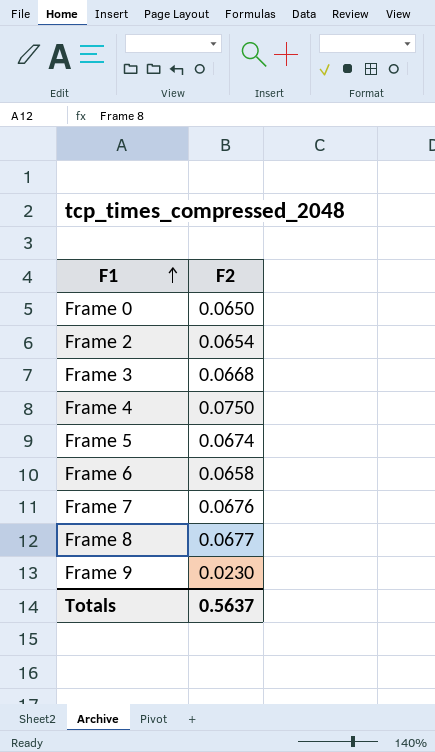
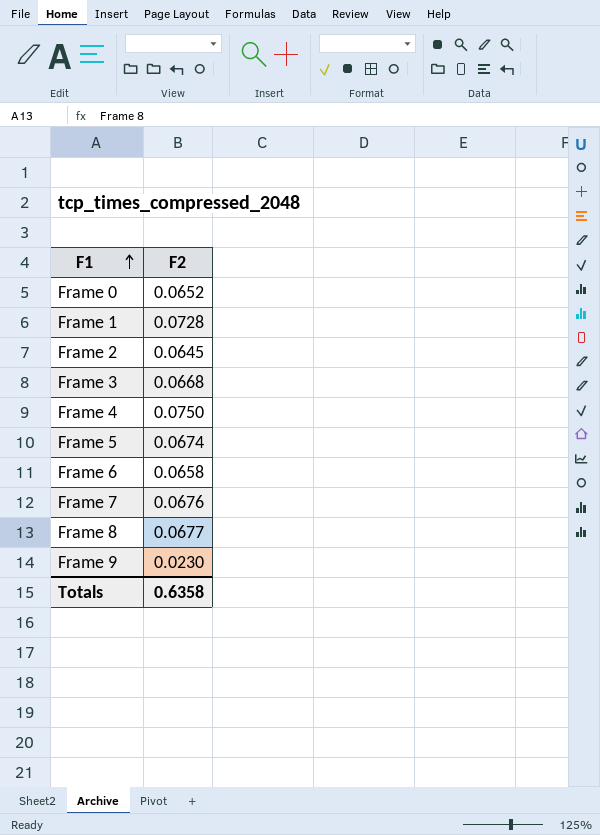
Frame 0 | F2: 0.0650 -> 0.0652
row Frame 1: none -> 0.0728
Frame 2 | F2: 0.0654 -> 0.0645
Totals | F2: 0.5637 -> 0.6358

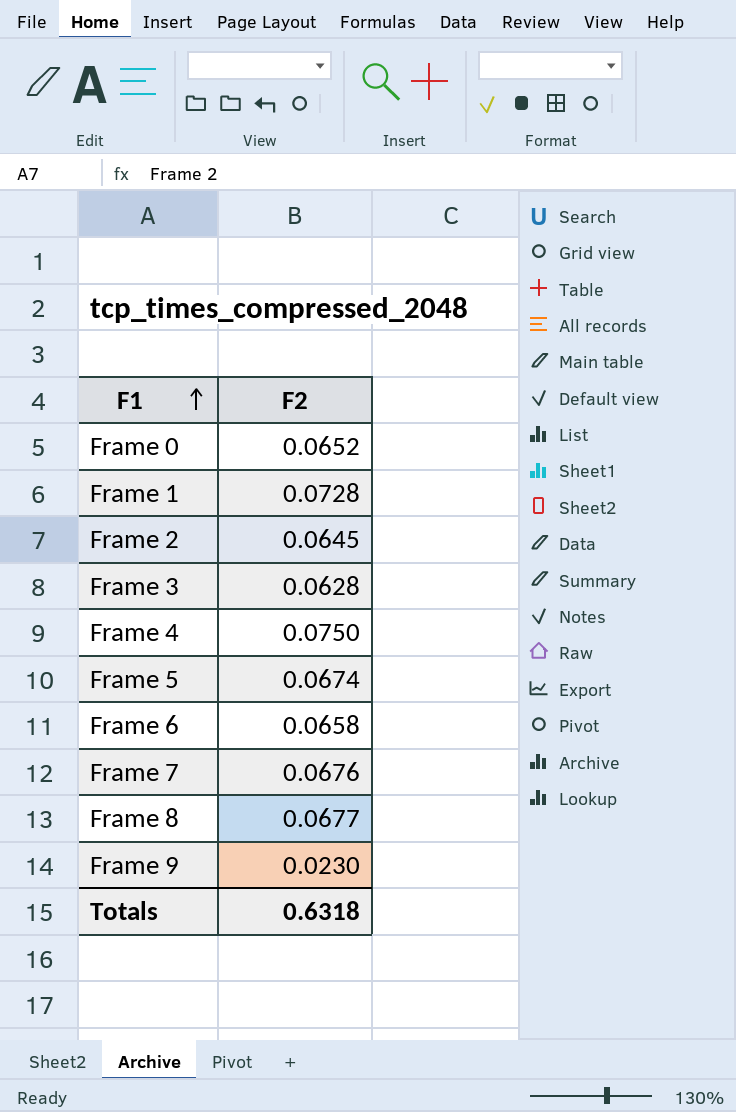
Frame 3 | F2: 0.0668 -> 0.0628
Totals | F2: 0.6358 -> 0.6318

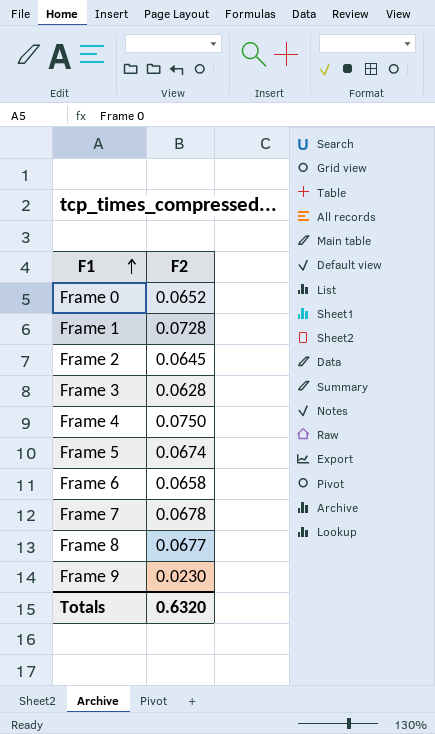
Frame 7 | F2: 0.0676 -> 0.0678
Totals | F2: 0.6318 -> 0.6320

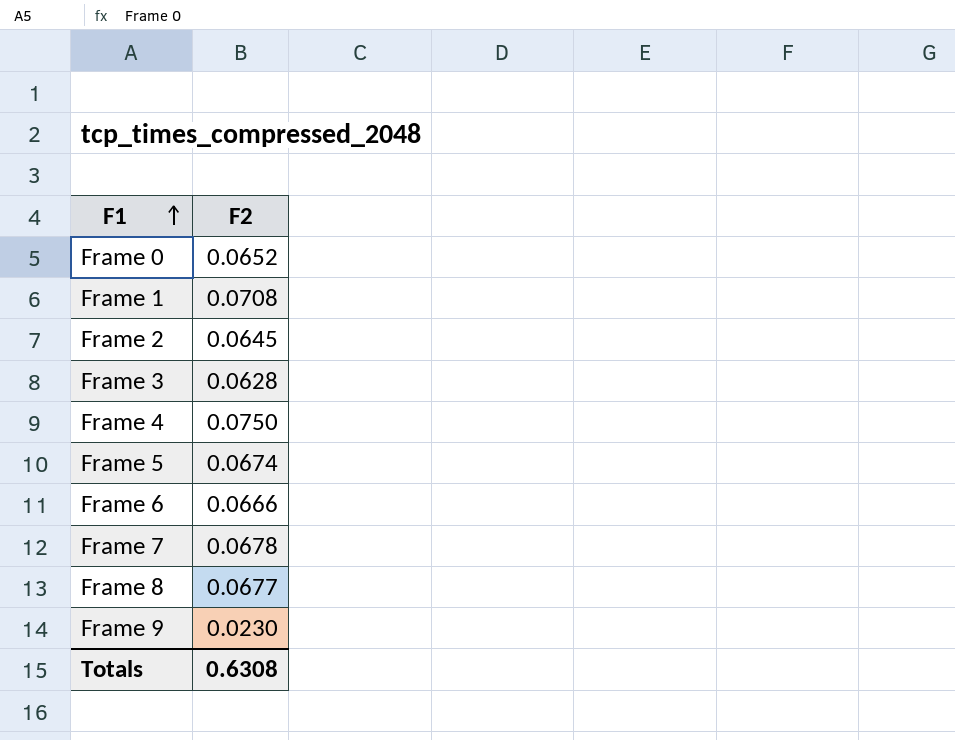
Frame 1 | F2: 0.0728 -> 0.0708
Frame 6 | F2: 0.0658 -> 0.0666
Totals | F2: 0.6320 -> 0.6308

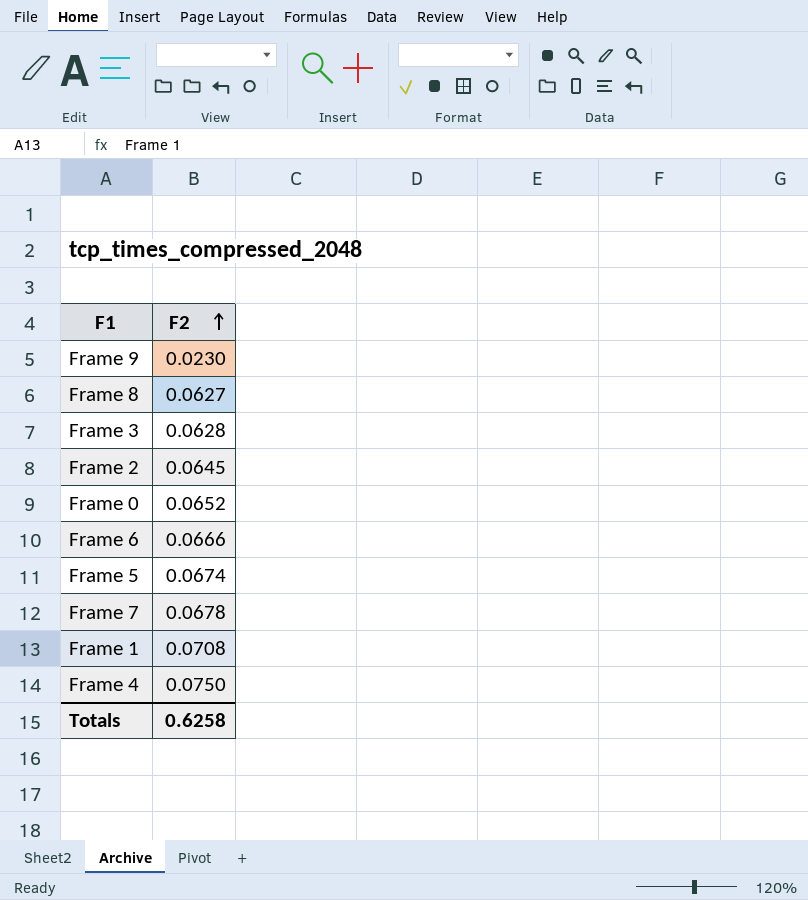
row order: F1 ascending -> F2 ascending
Frame 8 | F2: 0.0677 -> 0.0627
Totals | F2: 0.6308 -> 0.6258

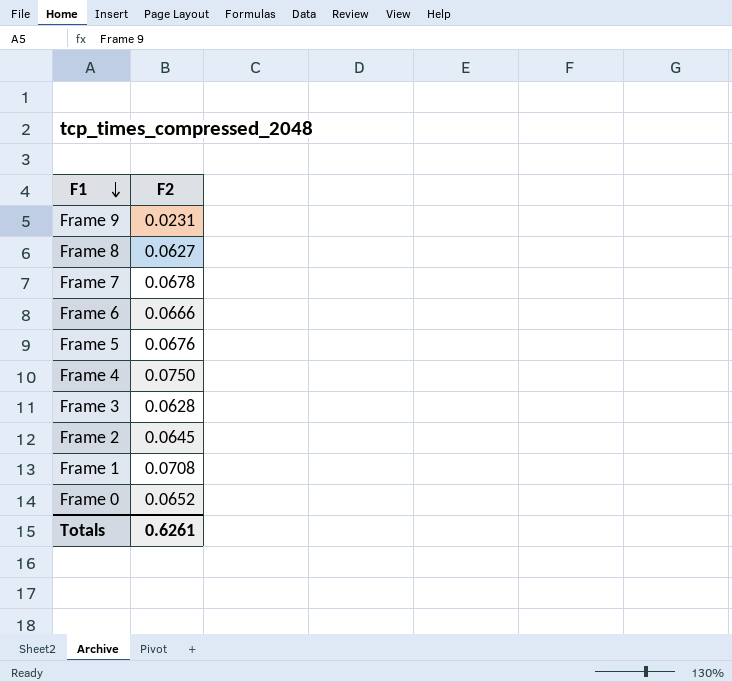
row order: F2 ascending -> F1 descending
Frame 9 | F2: 0.0230 -> 0.0231
Frame 5 | F2: 0.0674 -> 0.0676
Totals | F2: 0.6258 -> 0.6261

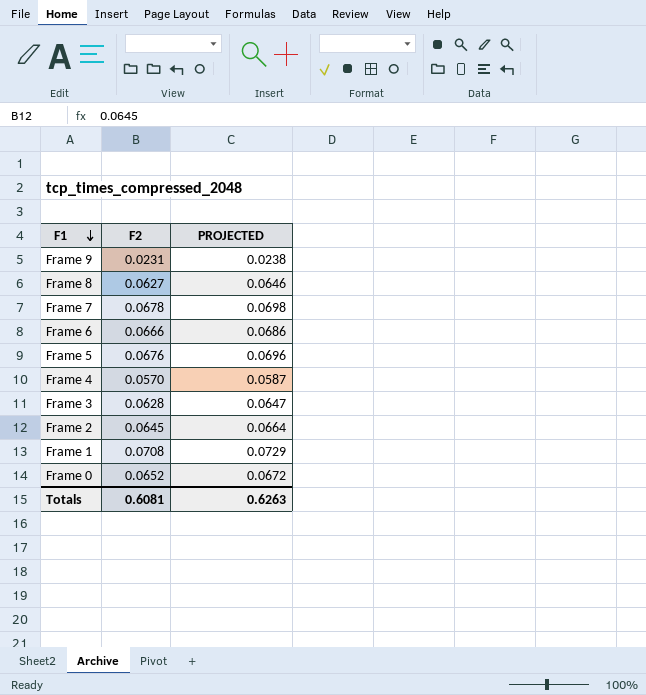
column PROJECTED | formula: none -> [F2] * 1.03
Frame 4 | F2: 0.0750 -> 0.0570
Totals | F2: 0.6261 -> 0.6081

